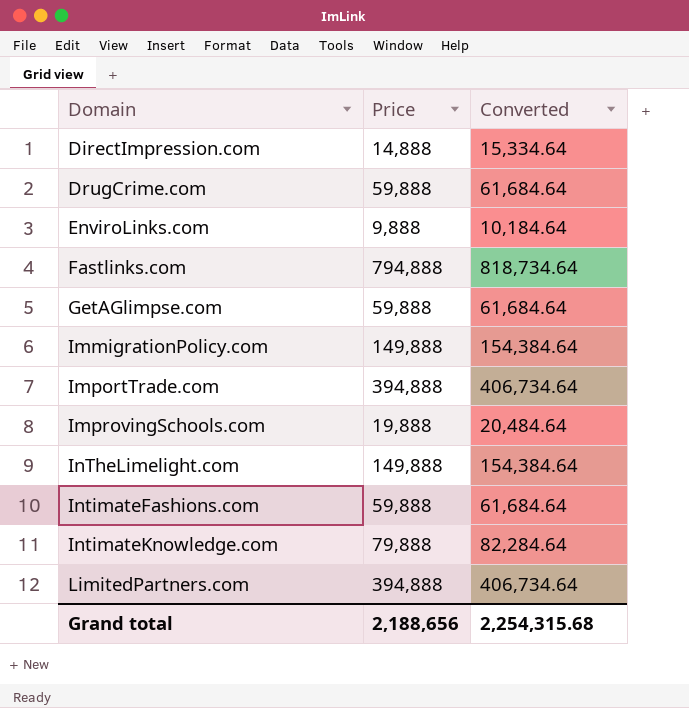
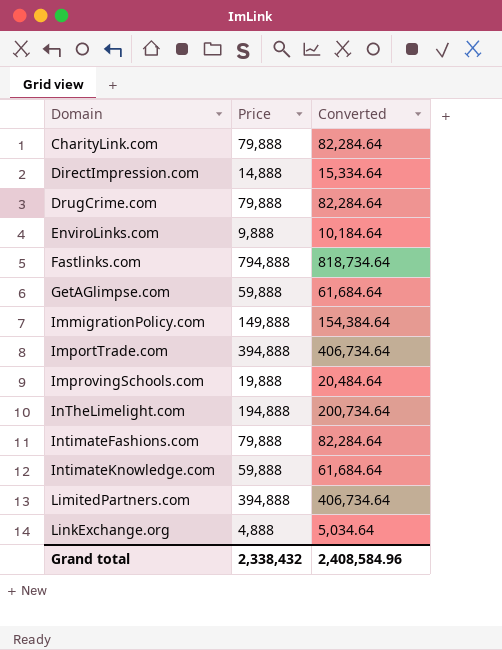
row CharityLink.com: none -> 79,888 | 82,284.64
DrugCrime.com | Price: 59,888 -> 79,888
DrugCrime.com | Converted: 61,684.64 -> 82,284.64
InTheLimelight.com | Price: 149,888 -> 194,888
InTheLimelight.com | Converted: 154,384.64 -> 200,734.64
IntimateFashions.com | Price: 59,888 -> 79,888
IntimateFashions.com | Converted: 61,684.64 -> 82,284.64
IntimateKnowledge.com | Price: 79,888 -> 59,888
IntimateKnowledge.com | Converted: 82,284.64 -> 61,684.64
row LinkExchange.org: none -> 4,888 | 5,034.64
Grand total | Price: 2,188,656 -> 2,338,432
Grand total | Converted: 2,254,315.68 -> 2,408,584.96

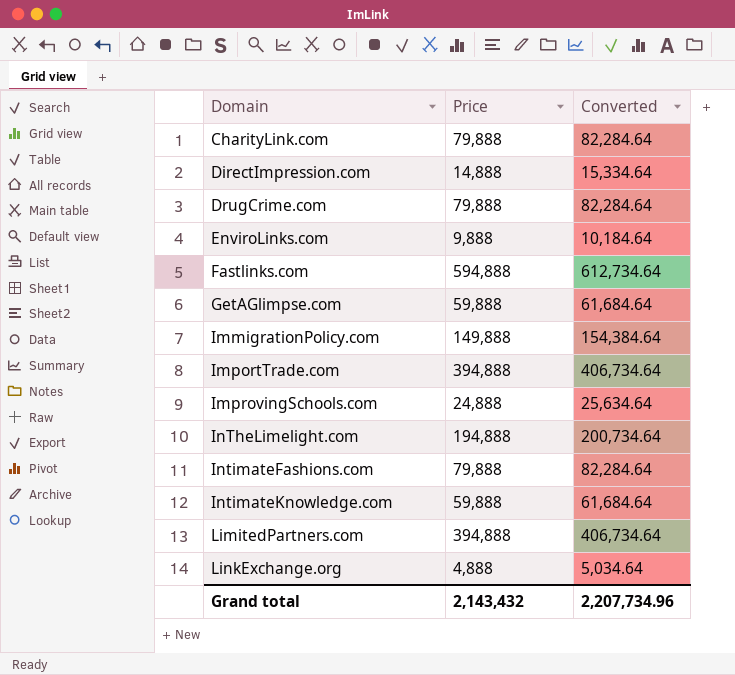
Fastlinks.com | Price: 794,888 -> 594,888
Fastlinks.com | Converted: 818,734.64 -> 612,734.64
ImprovingSchools.com | Price: 19,888 -> 24,888
ImprovingSchools.com | Converted: 20,484.64 -> 25,634.64
Grand total | Price: 2,338,432 -> 2,143,432
Grand total | Converted: 2,408,584.96 -> 2,207,734.96

